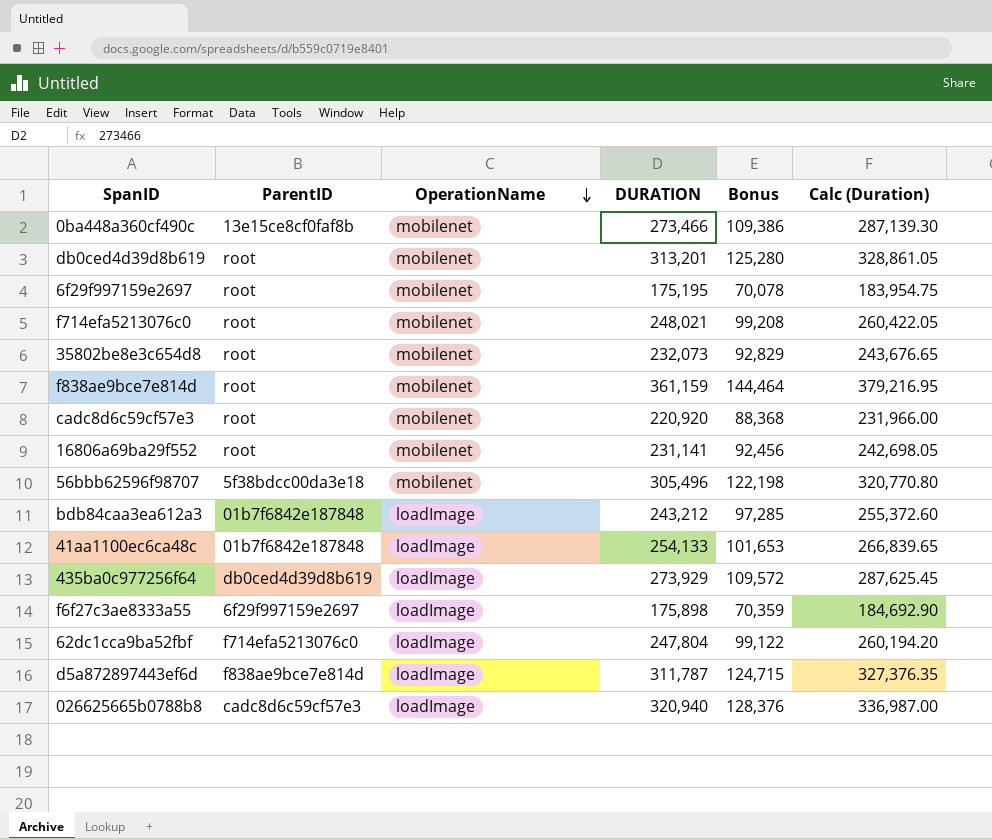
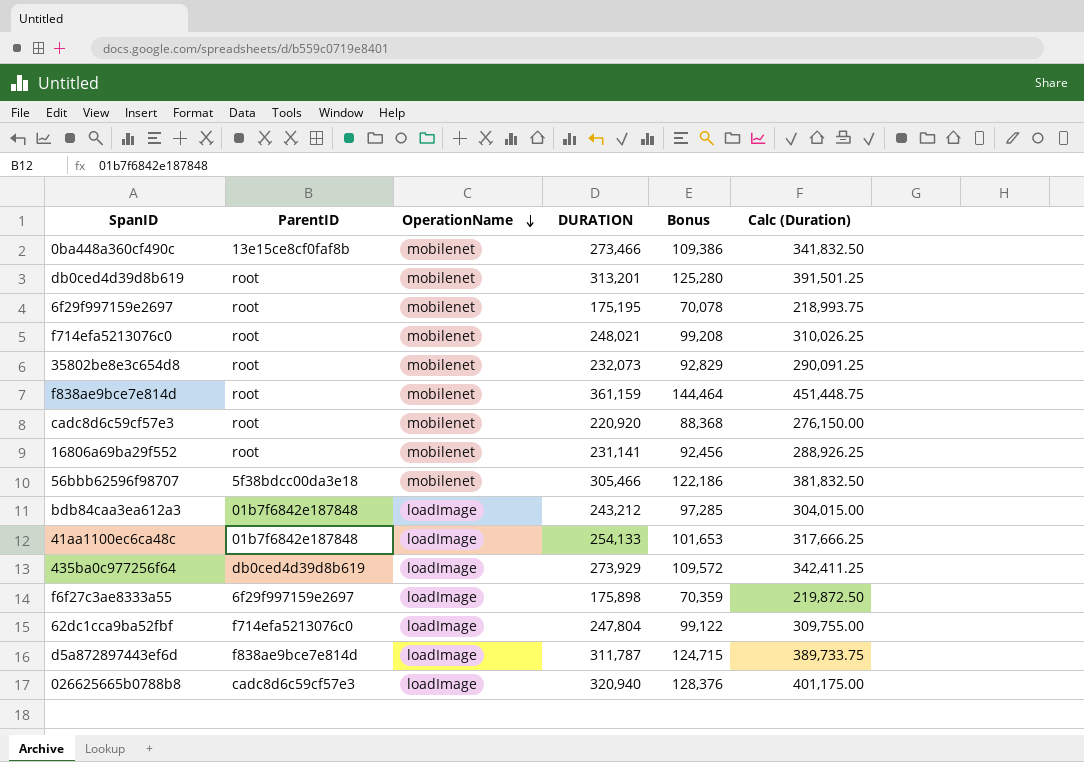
column Calc (Duration) | formula: [DURATION] * 1.05 -> [DURATION] * 1.25
56bbb62596f98707 | DURATION: 305,496 -> 305,466
56bbb62596f98707 | Bonus: 122,198 -> 122,186

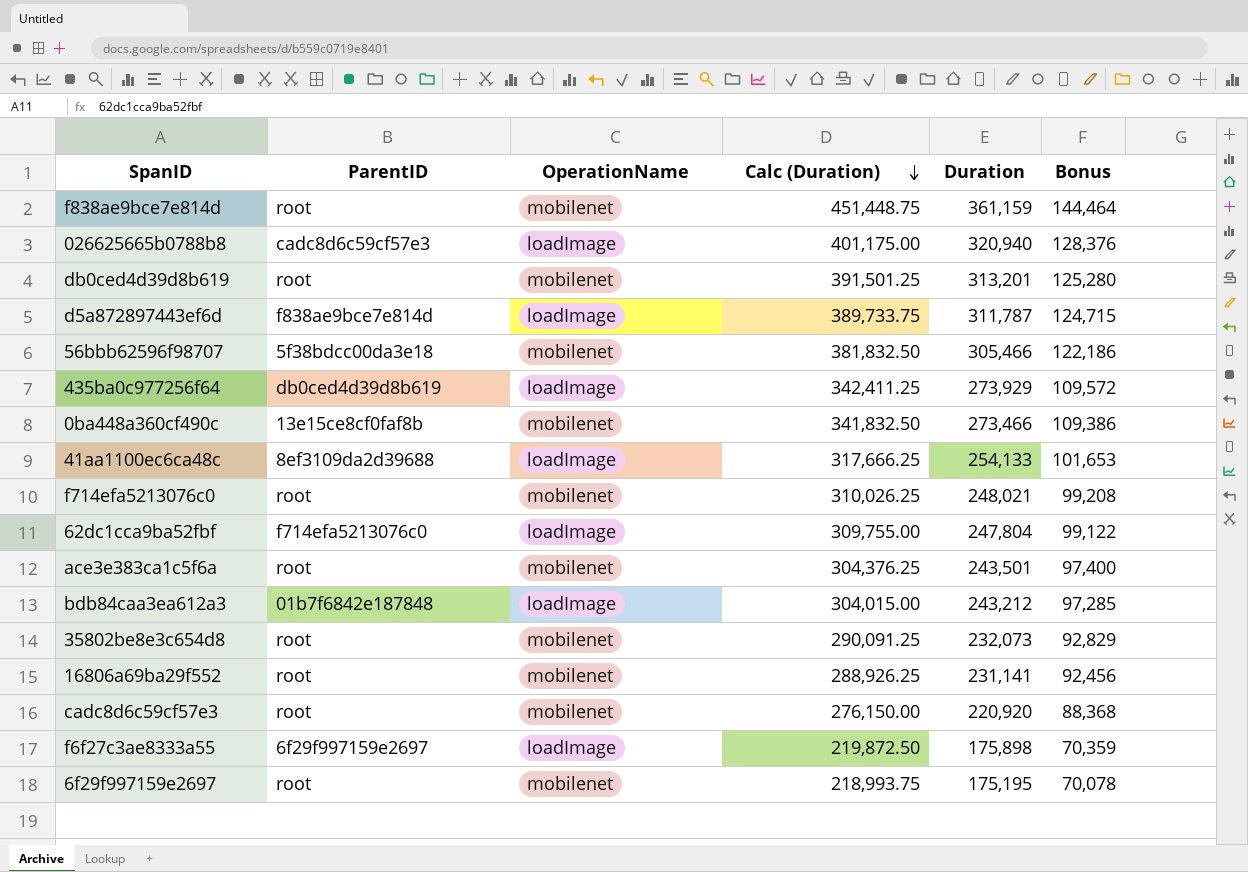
row order: OperationName descending -> Calc (Duration) descending
column Calc (Duration) | position: 6 -> 4
column name: DURATION -> Duration
41aa1100ec6ca48c | ParentID: 01b7f6842e187848 -> 8ef3109da2d39688
row ace3e383ca1c5f6a: none -> root | mobilenet | 304,376.25 | 243,501 | 97,400

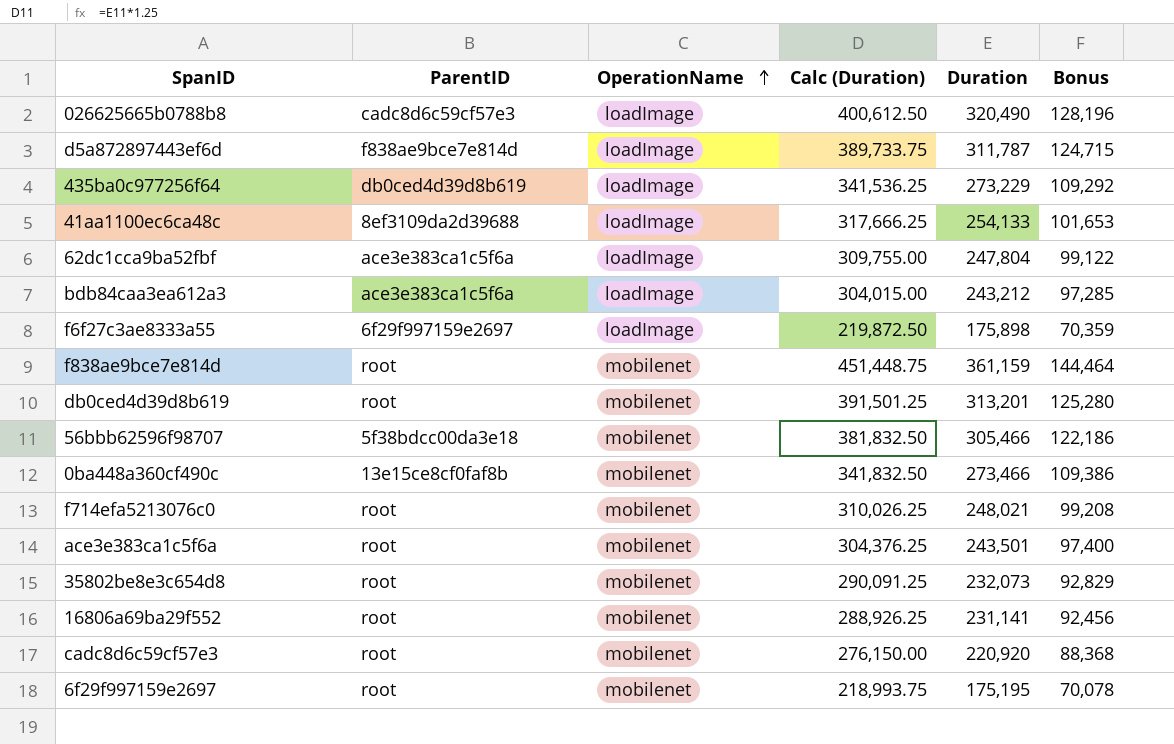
row order: Calc (Duration) descending -> OperationName ascending
026625665b0788b8 | Calc (Duration): 401,175.00 -> 400,612.50
026625665b0788b8 | Duration: 320,940 -> 320,490
026625665b0788b8 | Bonus: 128,376 -> 128,196
435ba0c977256f64 | Calc (Duration): 342,411.25 -> 341,536.25
435ba0c977256f64 | Duration: 273,929 -> 273,229
435ba0c977256f64 | Bonus: 109,572 -> 109,292
62dc1cca9ba52fbf | ParentID: f714efa5213076c0 -> ace3e383ca1c5f6a
bdb84caa3ea612a3 | ParentID: 01b7f6842e187848 -> ace3e383ca1c5f6a

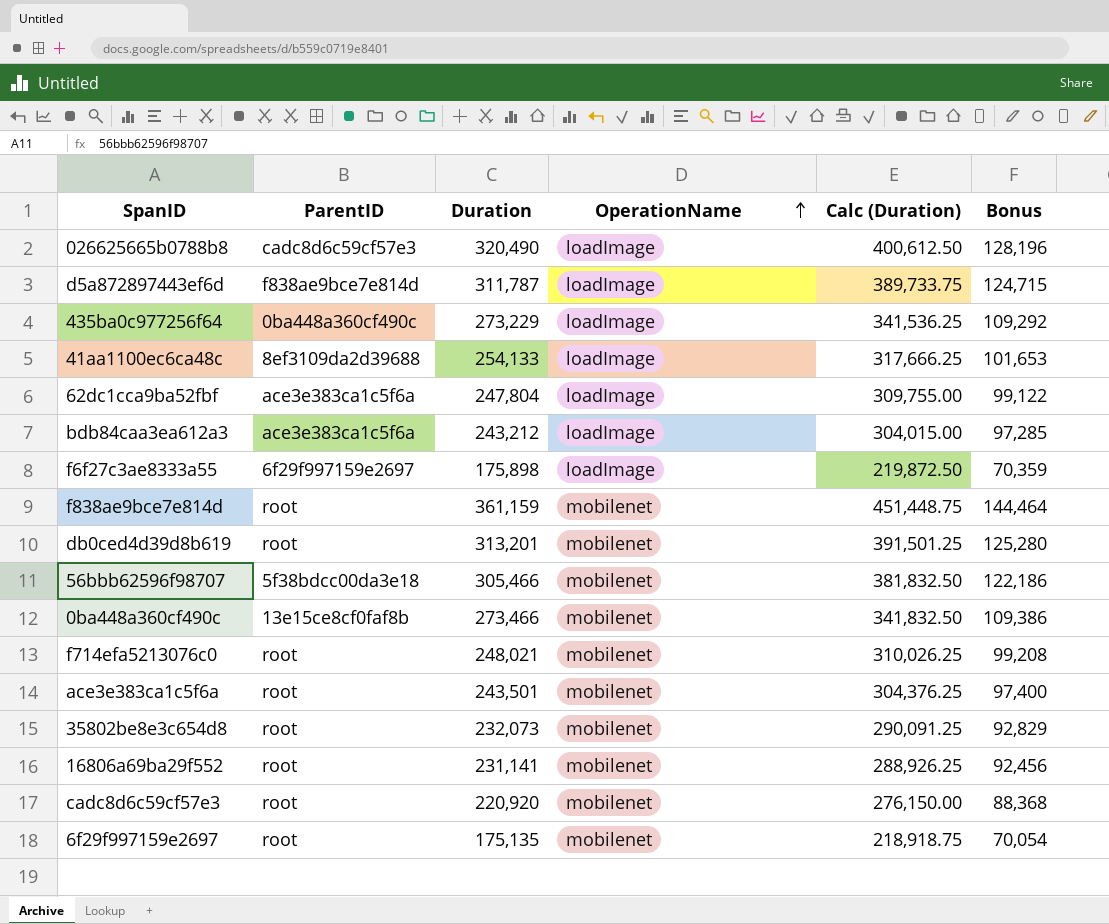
column Duration | position: 5 -> 3
435ba0c977256f64 | ParentID: db0ced4d39d8b619 -> 0ba448a360cf490c
6f29f997159e2697 | Duration: 175,195 -> 175,135
6f29f997159e2697 | Calc (Duration): 218,993.75 -> 218,918.75
6f29f997159e2697 | Bonus: 70,078 -> 70,054

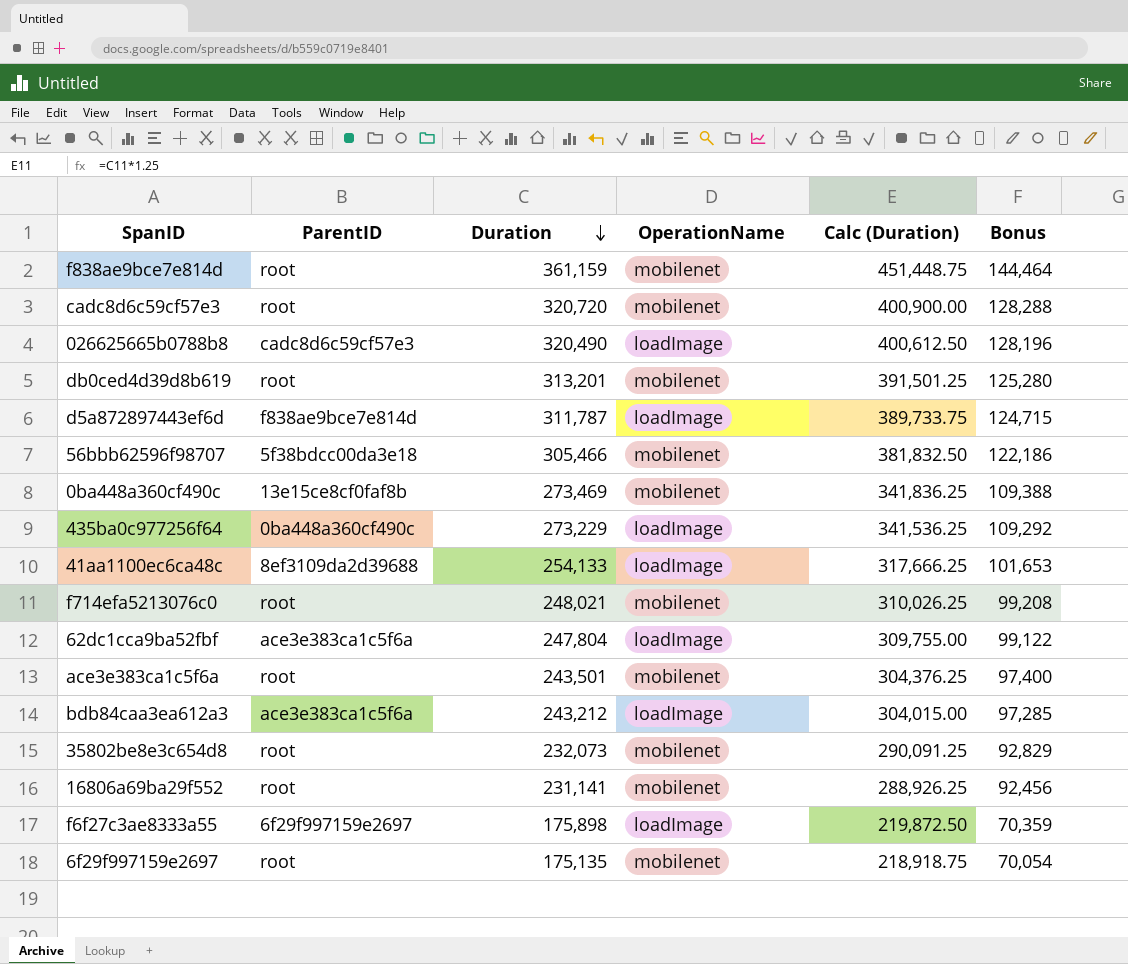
row order: OperationName ascending -> Duration descending
cadc8d6c59cf57e3 | Duration: 220,920 -> 320,720
cadc8d6c59cf57e3 | Calc (Duration): 276,150.00 -> 400,900.00
cadc8d6c59cf57e3 | Bonus: 88,368 -> 128,288
0ba448a360cf490c | Duration: 273,466 -> 273,469
0ba448a360cf490c | Calc (Duration): 341,832.50 -> 341,836.25
0ba448a360cf490c | Bonus: 109,386 -> 109,388

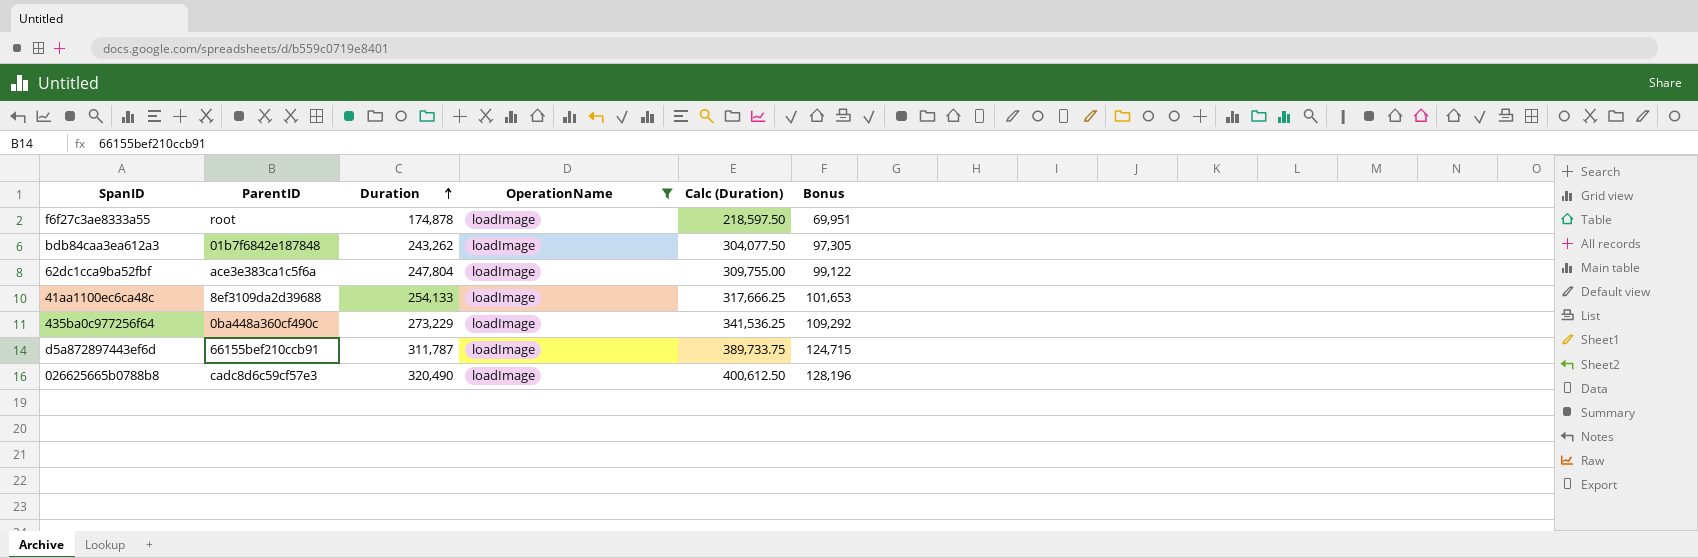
filter: none -> OperationName = loadImage
row order: Duration descending -> Duration ascending
f6f27c3ae8333a55 | ParentID: 6f29f997159e2697 -> root
f6f27c3ae8333a55 | Duration: 175,898 -> 174,878
f6f27c3ae8333a55 | Calc (Duration): 219,872.50 -> 218,597.50
f6f27c3ae8333a55 | Bonus: 70,359 -> 69,951
bdb84caa3ea612a3 | ParentID: ace3e383ca1c5f6a -> 01b7f6842e187848
bdb84caa3ea612a3 | Duration: 243,212 -> 243,262
bdb84caa3ea612a3 | Calc (Duration): 304,015.00 -> 304,077.50
bdb84caa3ea612a3 | Bonus: 97,285 -> 97,305
d5a872897443ef6d | ParentID: f838ae9bce7e814d -> 66155bef210ccb91

